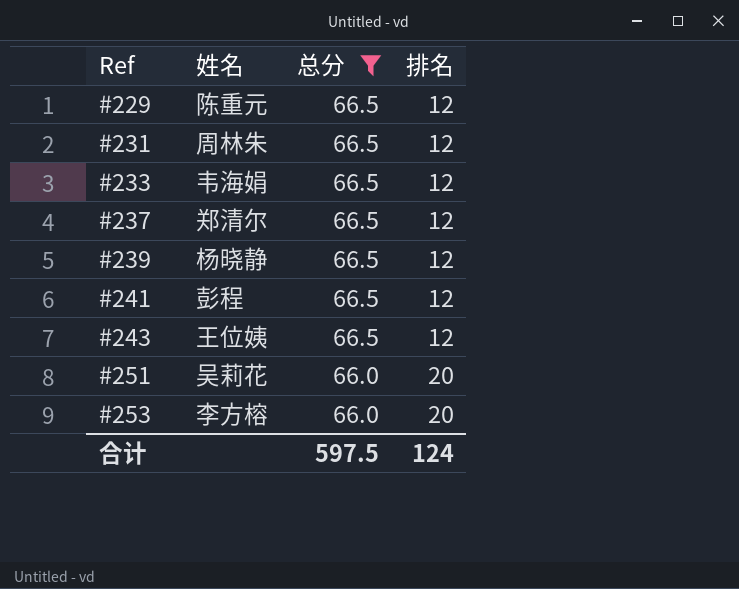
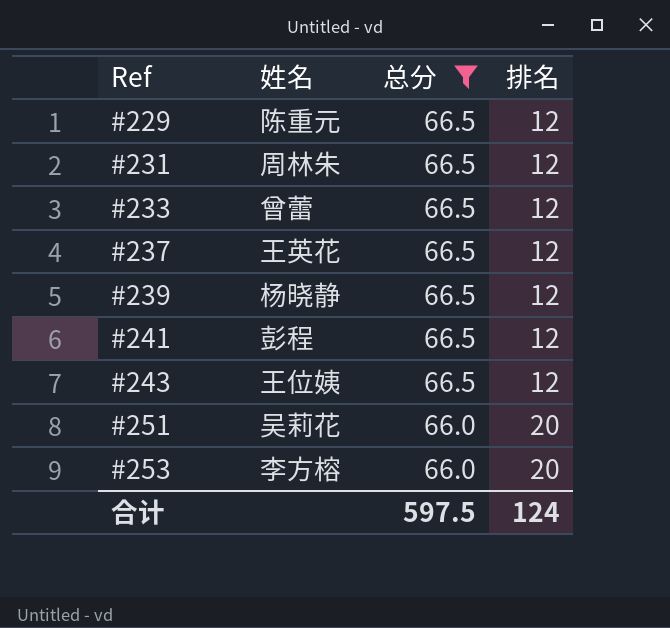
#233 | 姓名: 韦海娟 -> 曾蕾
#237 | 姓名: 郑清尔 -> 王英花

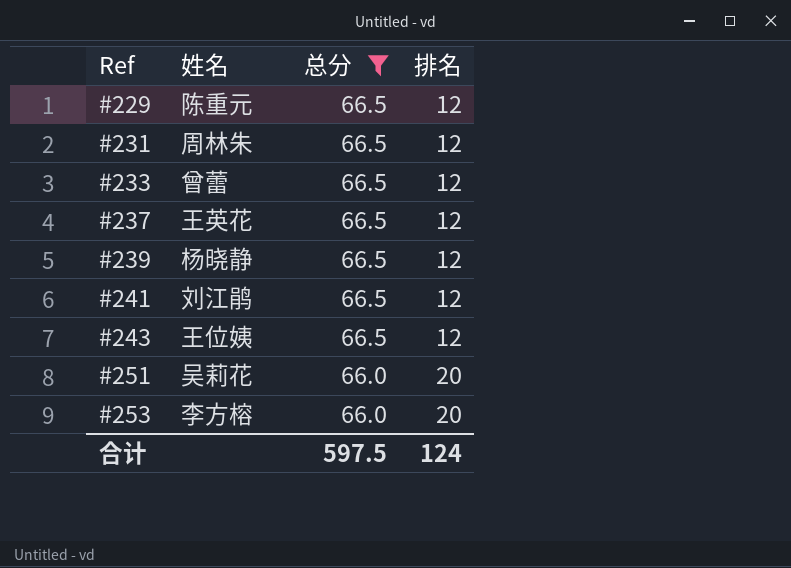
#241 | 姓名: 彭程 -> 刘江鹃

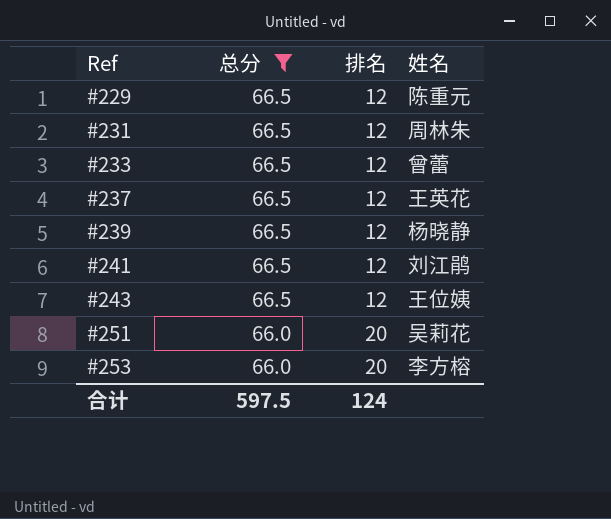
column 姓名 | position: 2 -> 4

